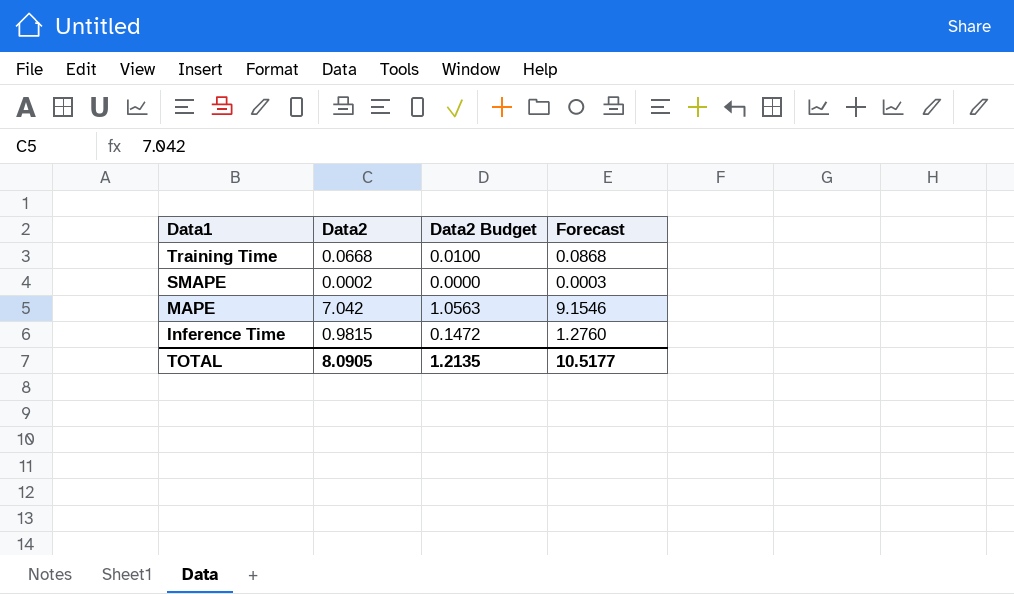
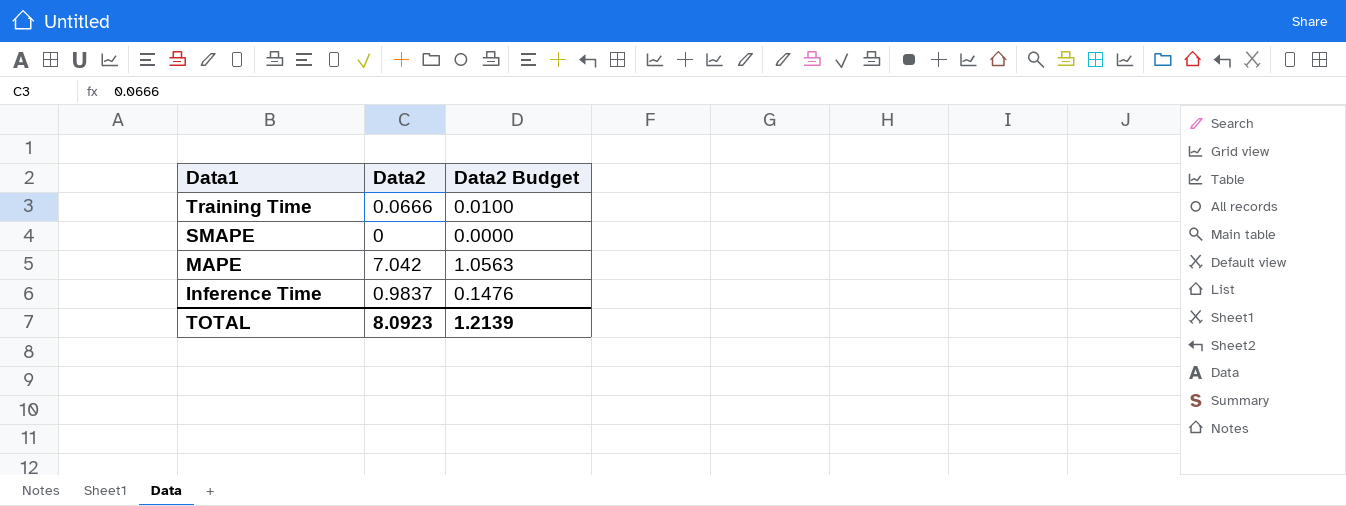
column Forecast | formula: [Data2] * 1.3 -> none
Training Time | Data2: 0.0668 -> 0.0666
SMAPE | Data2: 0.0002 -> 0
Inference Time | Data2: 0.9815 -> 0.9837
Inference Time | Data2 Budget: 0.1472 -> 0.1476
TOTAL | Data2: 8.0905 -> 8.0923
TOTAL | Data2 Budget: 1.2135 -> 1.2139

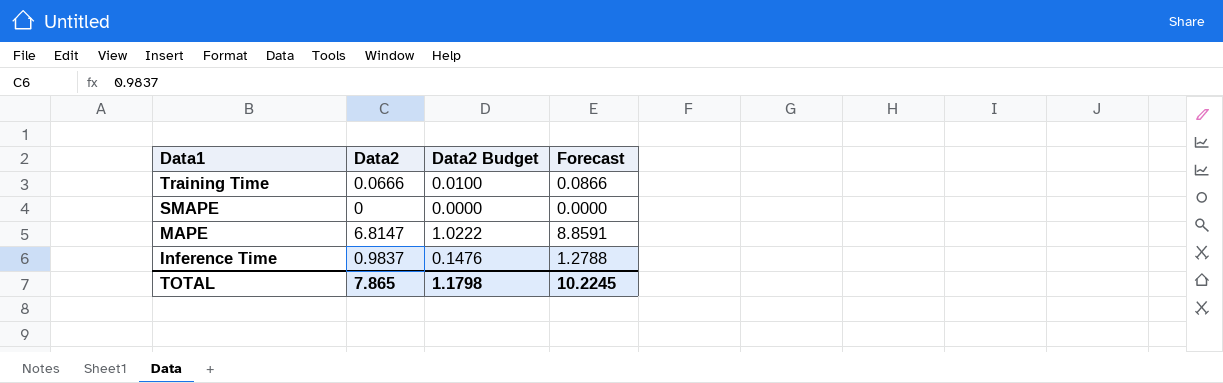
column Forecast | formula: none -> [Data2] * 1.3
MAPE | Data2: 7.042 -> 6.8147
MAPE | Data2 Budget: 1.0563 -> 1.0222
TOTAL | Data2: 8.0923 -> 7.865
TOTAL | Data2 Budget: 1.2139 -> 1.1798

